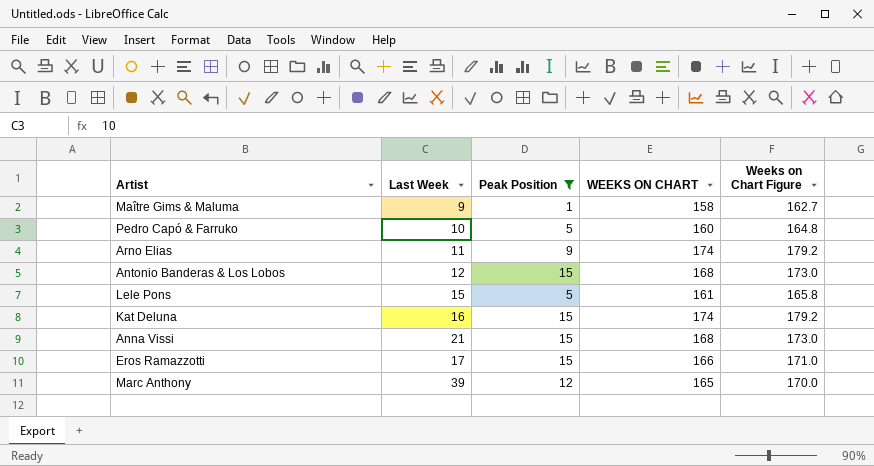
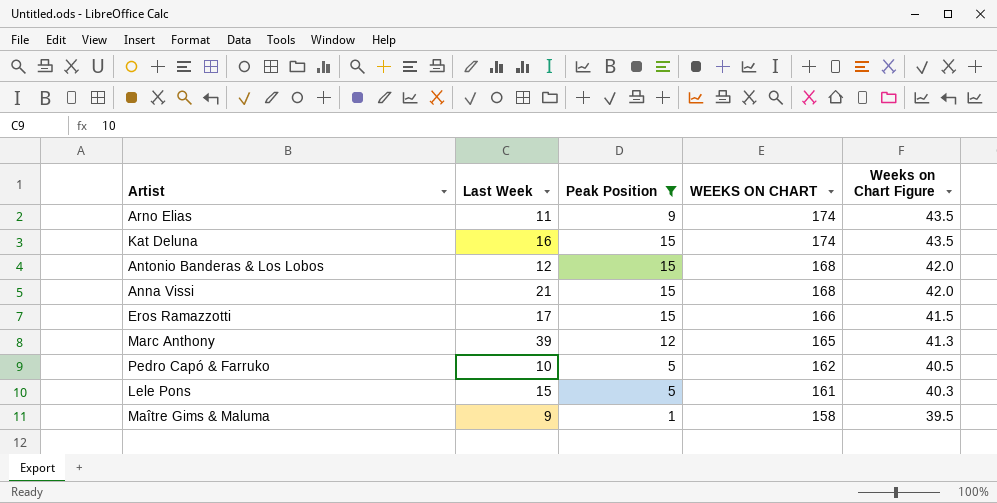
row order: none -> WEEKS ON CHART descending
column Weeks on Chart Figure | formula: [WEEKS ON CHART] * 1.03 -> [WEEKS ON CHART] * 0.25
Pedro Capó & Farruko | WEEKS ON CHART: 160 -> 162

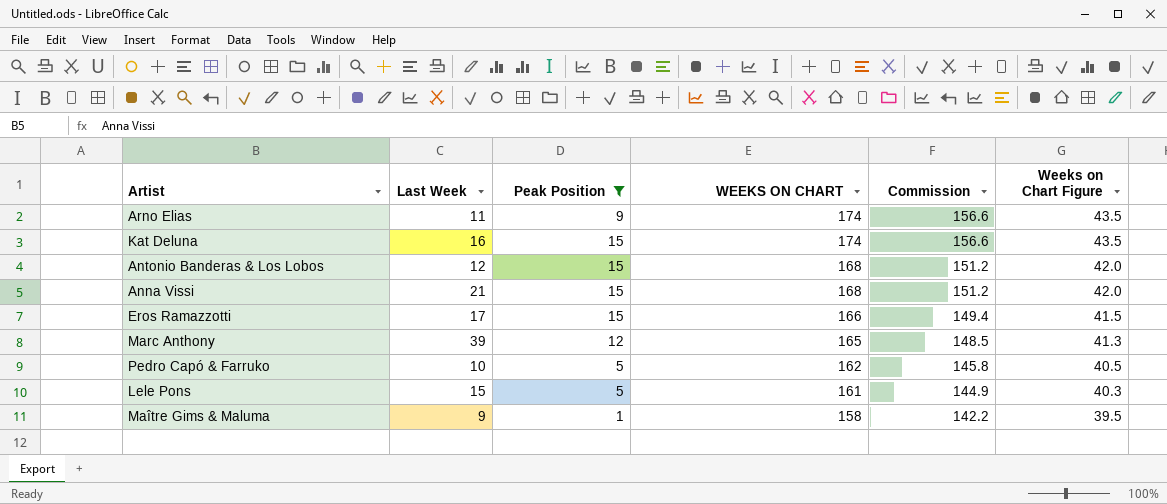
column Commission | formula: none -> [WEEKS ON CHART] * 0.9

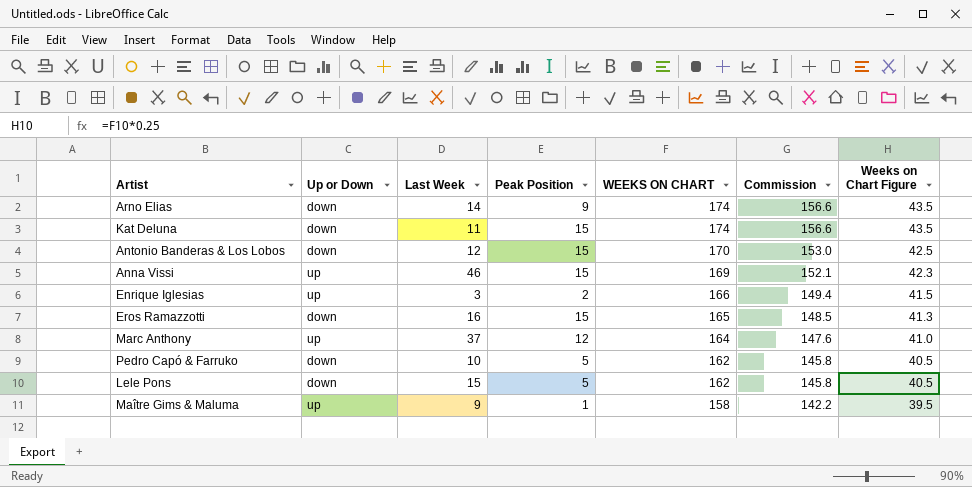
filter: Peak Position != 2 -> none
column Up or Down | position: none -> 2
Arno Elias | Last Week: 11 -> 14
Kat Deluna | Last Week: 16 -> 11
Antonio Banderas & Los Lobos | WEEKS ON CHART: 168 -> 170
Antonio Banderas & Los Lobos | Commission: 151.2 -> 153.0
Antonio Banderas & Los Lobos | Weeks on Chart Figure: 42.0 -> 42.5
Anna Vissi | Last Week: 21 -> 46
Anna Vissi | WEEKS ON CHART: 168 -> 169
Anna Vissi | Commission: 151.2 -> 152.1
Anna Vissi | Weeks on Chart Figure: 42.0 -> 42.3
Eros Ramazzotti | Last Week: 17 -> 16
Eros Ramazzotti | WEEKS ON CHART: 166 -> 165
Eros Ramazzotti | Commission: 149.4 -> 148.5
Eros Ramazzotti | Weeks on Chart Figure: 41.5 -> 41.3
Marc Anthony | Last Week: 39 -> 37
Marc Anthony | WEEKS ON CHART: 165 -> 164
Marc Anthony | Commission: 148.5 -> 147.6
Marc Anthony | Weeks on Chart Figure: 41.3 -> 41.0
Lele Pons | WEEKS ON CHART: 161 -> 162
Lele Pons | Commission: 144.9 -> 145.8
Lele Pons | Weeks on Chart Figure: 40.3 -> 40.5

